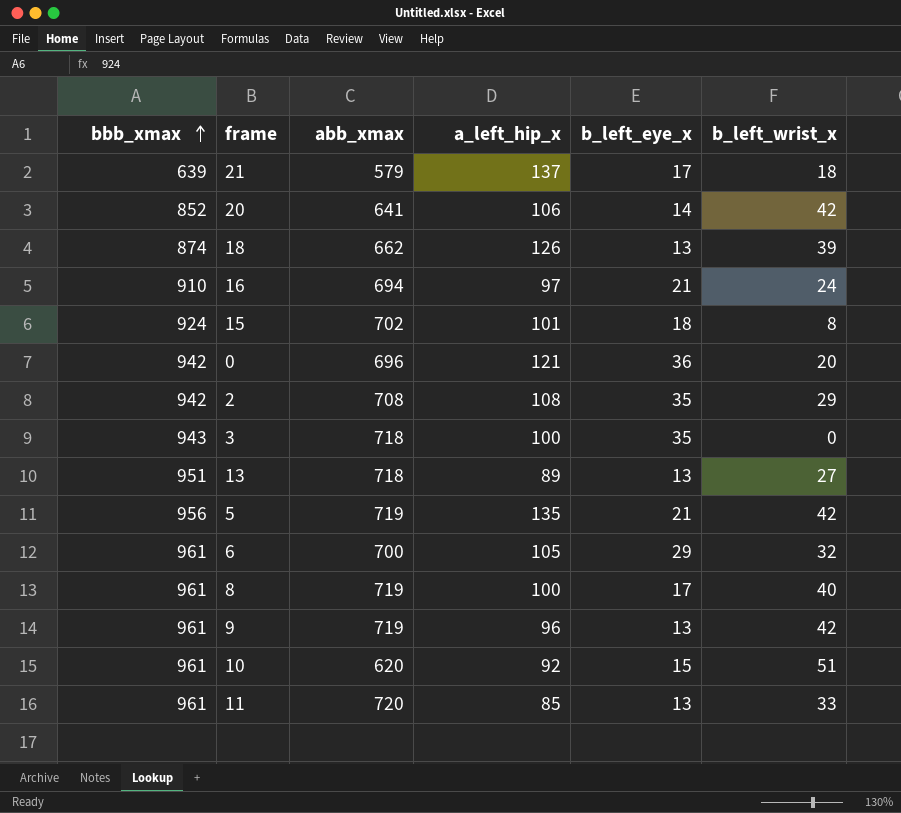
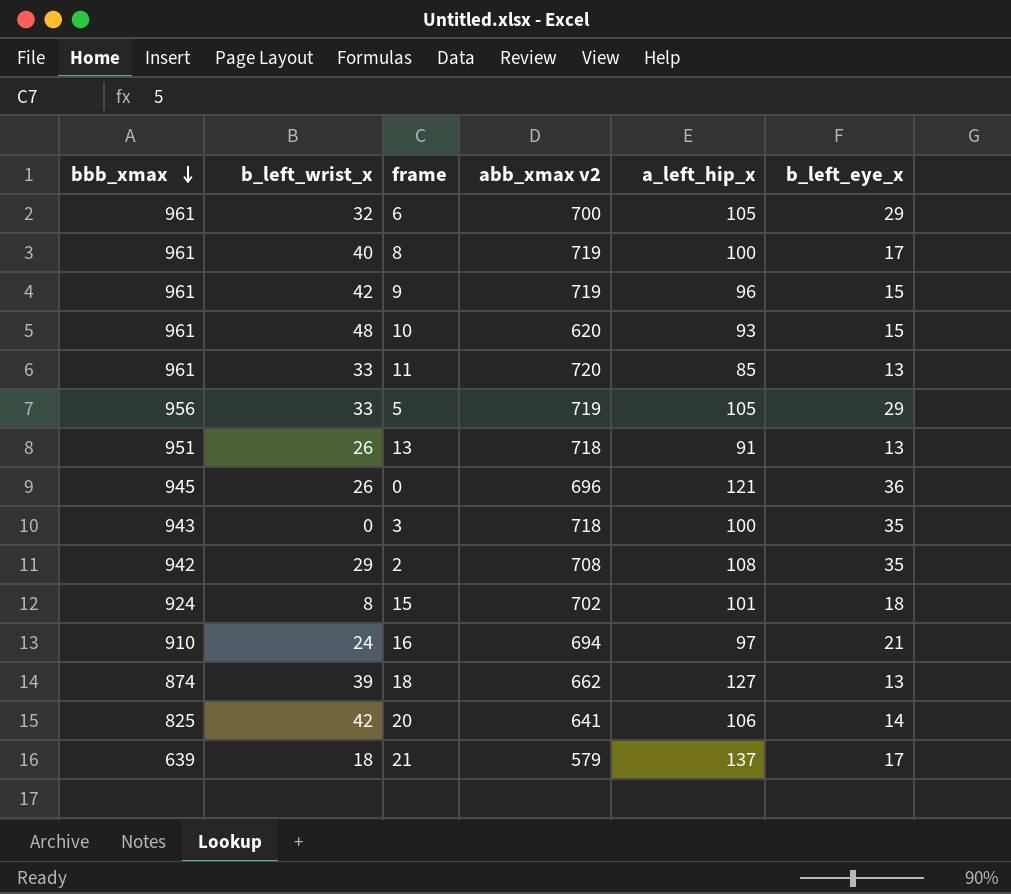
row order: bbb_xmax ascending -> bbb_xmax descending
column b_left_wrist_x | position: 6 -> 2
column name: abb_xmax -> abb_xmax v2
9 | b_left_eye_x: 13 -> 15
10 | b_left_wrist_x: 51 -> 48
10 | a_left_hip_x: 92 -> 93
5 | b_left_wrist_x: 42 -> 33
5 | a_left_hip_x: 135 -> 105
5 | b_left_eye_x: 21 -> 29
13 | b_left_wrist_x: 27 -> 26
13 | a_left_hip_x: 89 -> 91
0 | bbb_xmax: 942 -> 945
0 | b_left_wrist_x: 20 -> 26
18 | a_left_hip_x: 126 -> 127
20 | bbb_xmax: 852 -> 825

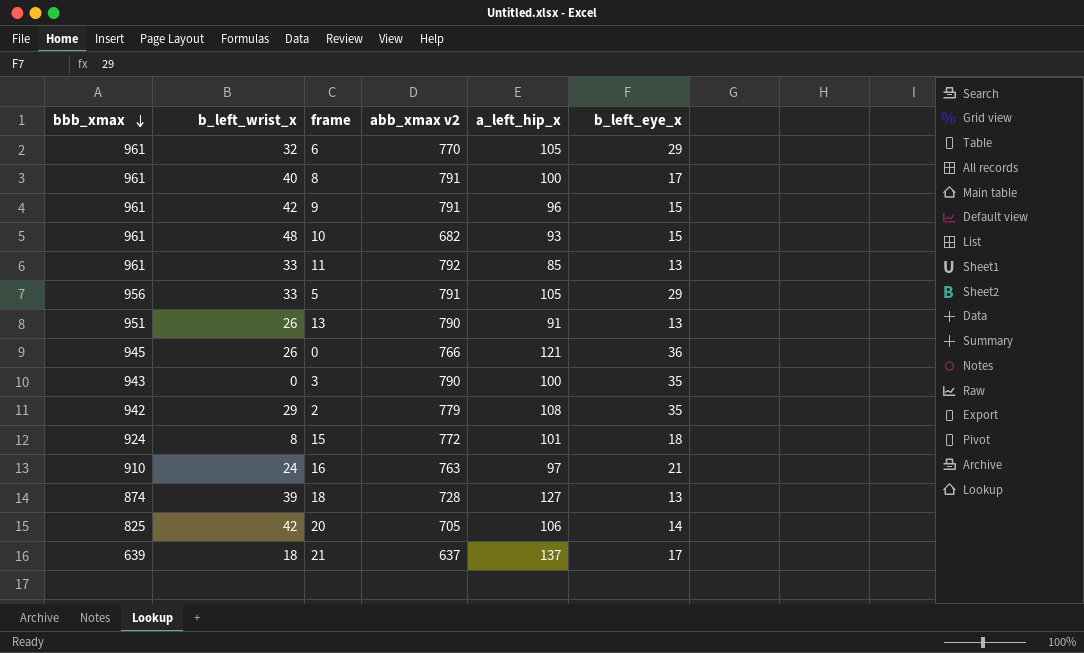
6 | abb_xmax v2: 700 -> 770
8 | abb_xmax v2: 719 -> 791
9 | abb_xmax v2: 719 -> 791
10 | abb_xmax v2: 620 -> 682
11 | abb_xmax v2: 720 -> 792
5 | abb_xmax v2: 719 -> 791
13 | abb_xmax v2: 718 -> 790
0 | abb_xmax v2: 696 -> 766
3 | abb_xmax v2: 718 -> 790
2 | abb_xmax v2: 708 -> 779
15 | abb_xmax v2: 702 -> 772
16 | abb_xmax v2: 694 -> 763
18 | abb_xmax v2: 662 -> 728
20 | abb_xmax v2: 641 -> 705
21 | abb_xmax v2: 579 -> 637

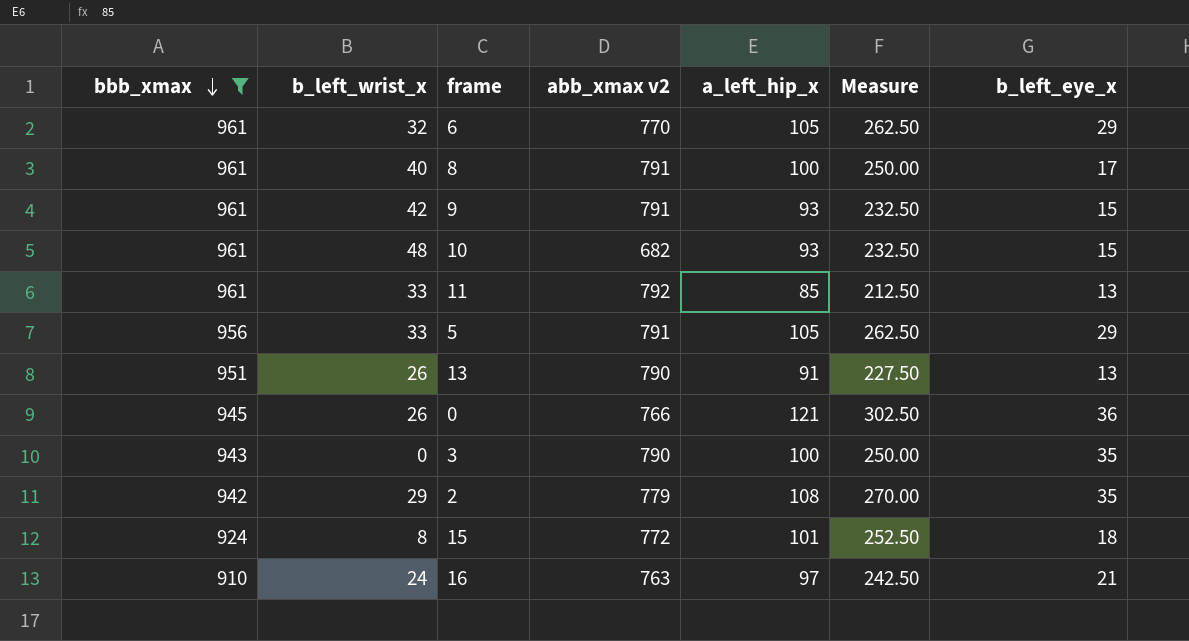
filter: none -> bbb_xmax >= 910
column Measure | formula: none -> [a_left_hip_x] * 2.5
9 | a_left_hip_x: 96 -> 93

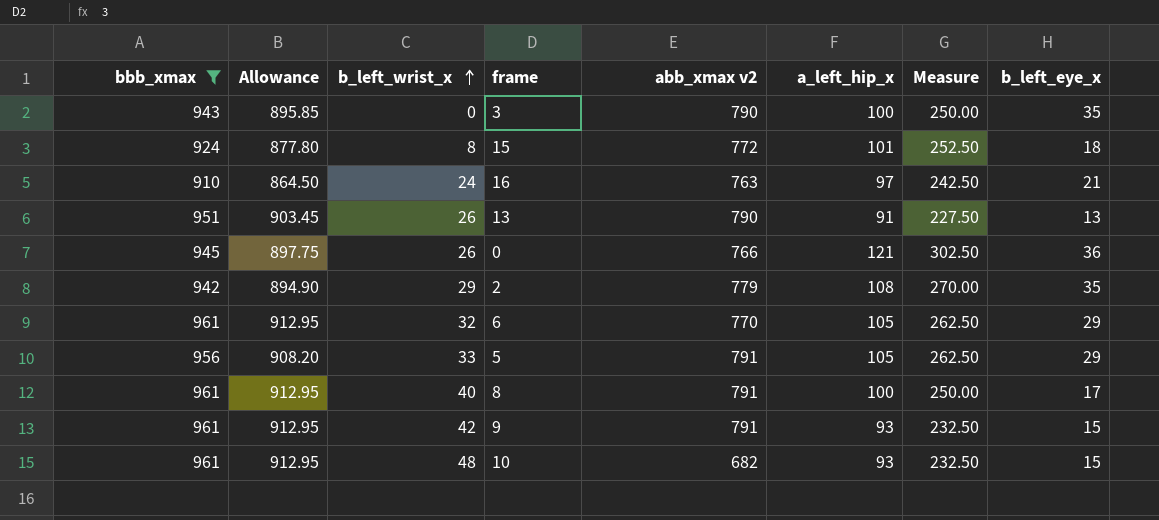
row order: bbb_xmax descending -> b_left_wrist_x ascending
column Allowance | formula: none -> [bbb_xmax] * 0.95
row 11: 961 | 33 | 792 | 85 | 212.50 | 13 -> none

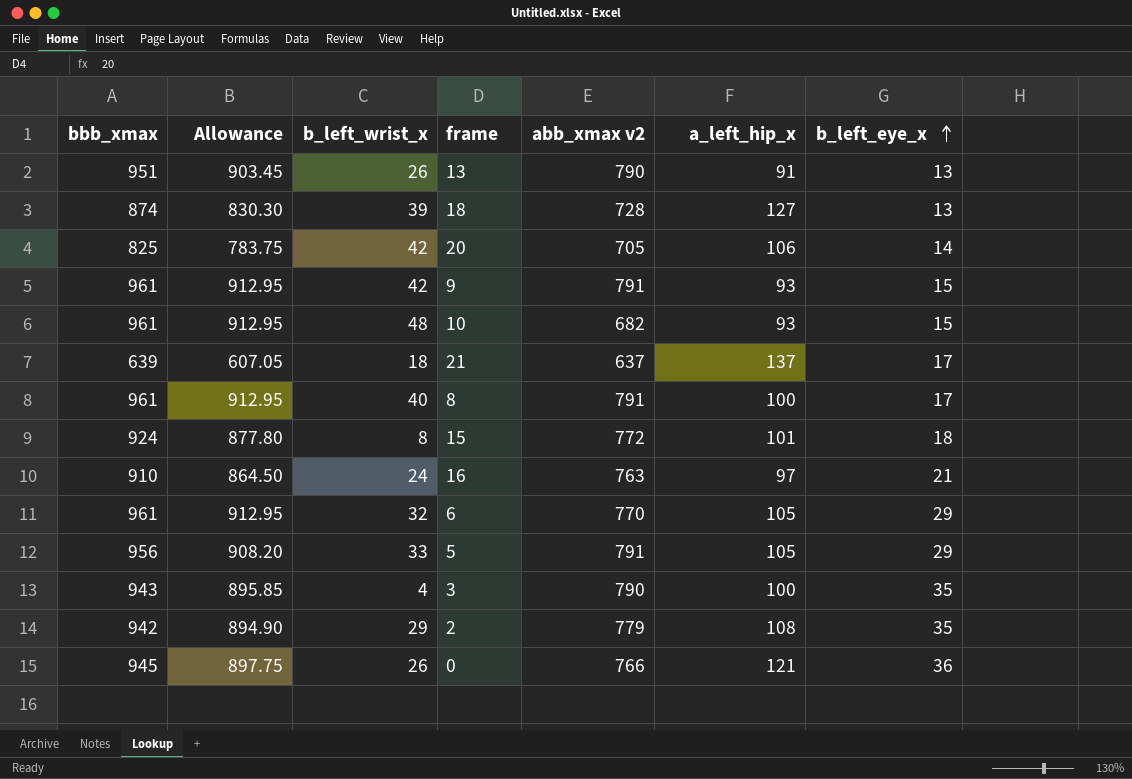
filter: bbb_xmax >= 910 -> none
row order: b_left_wrist_x ascending -> b_left_eye_x ascending
column Measure | formula: [a_left_hip_x] * 2.5 -> none
3 | b_left_wrist_x: 0 -> 4

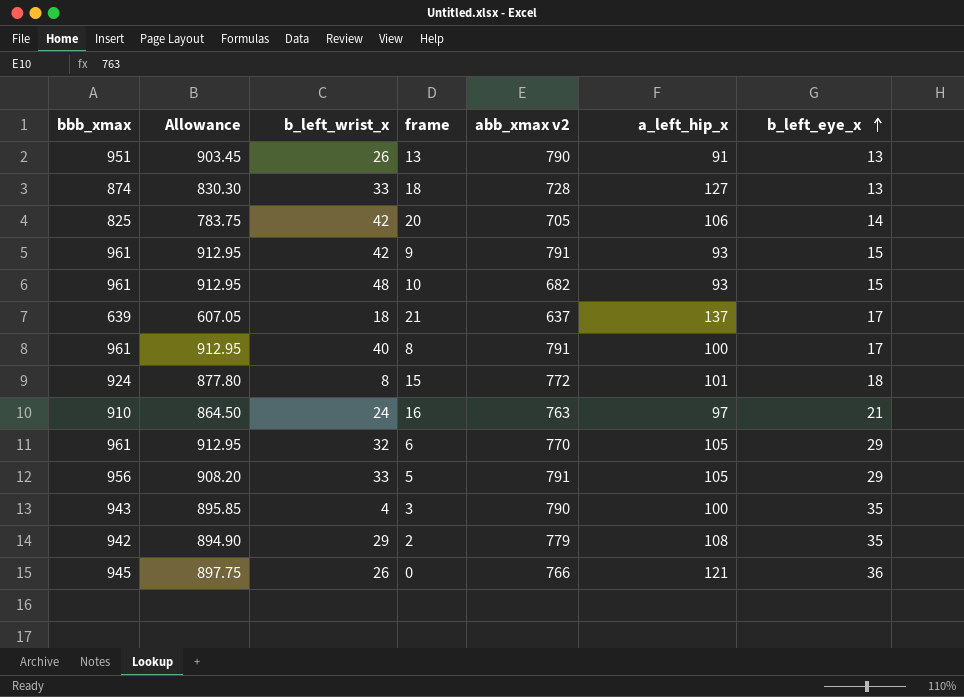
18 | b_left_wrist_x: 39 -> 33

